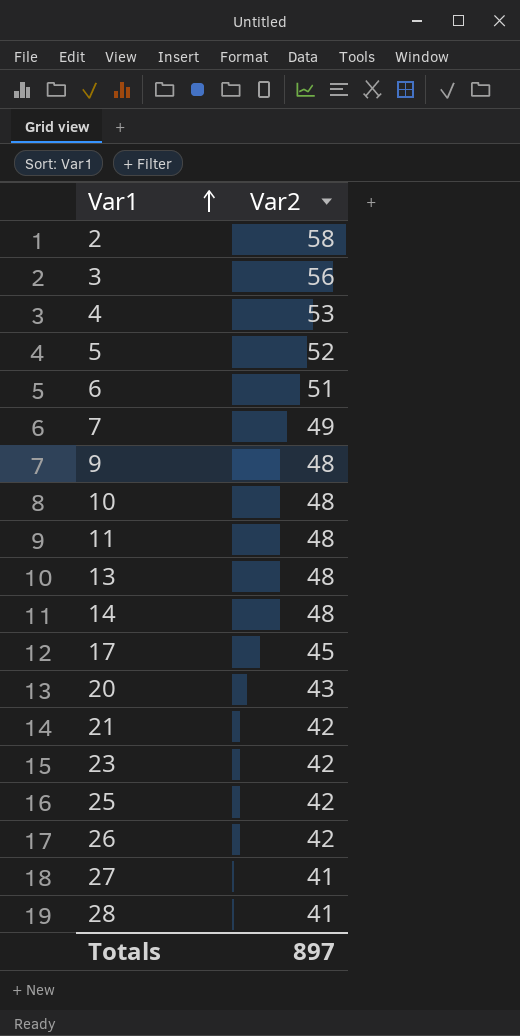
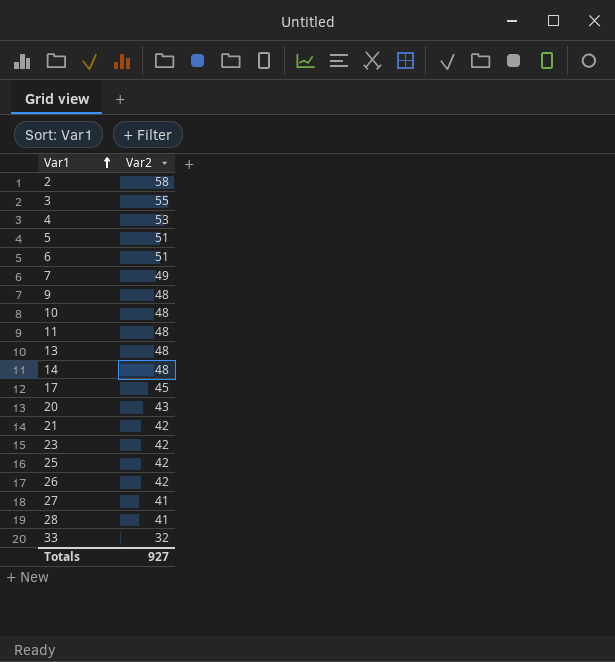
3 | Var2: 56 -> 55
5 | Var2: 52 -> 51
row 33: none -> 32
Totals | Var2: 897 -> 927

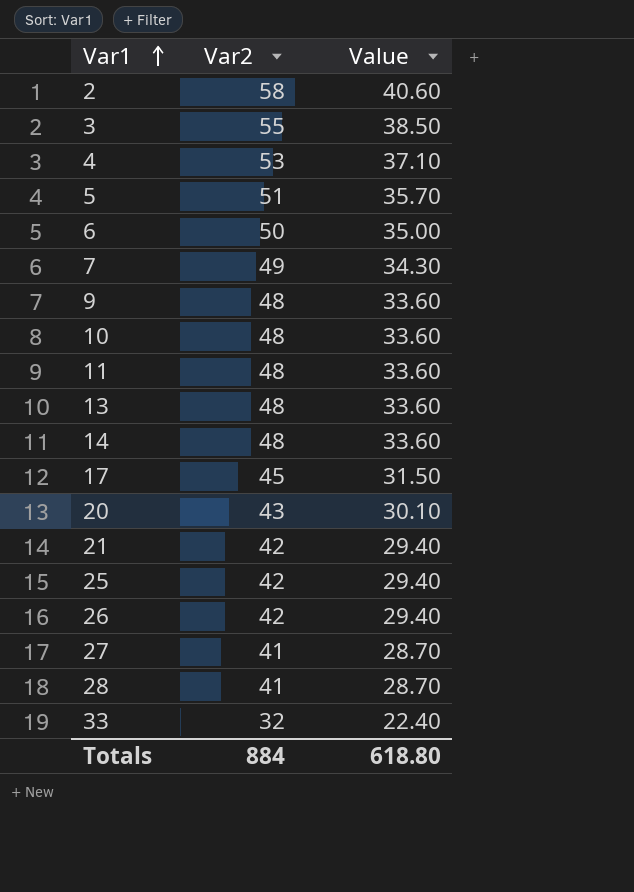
column Value | formula: none -> [Var2] * 0.7
row 23: 42 -> none
6 | Var2: 51 -> 50
Totals | Var2: 927 -> 884

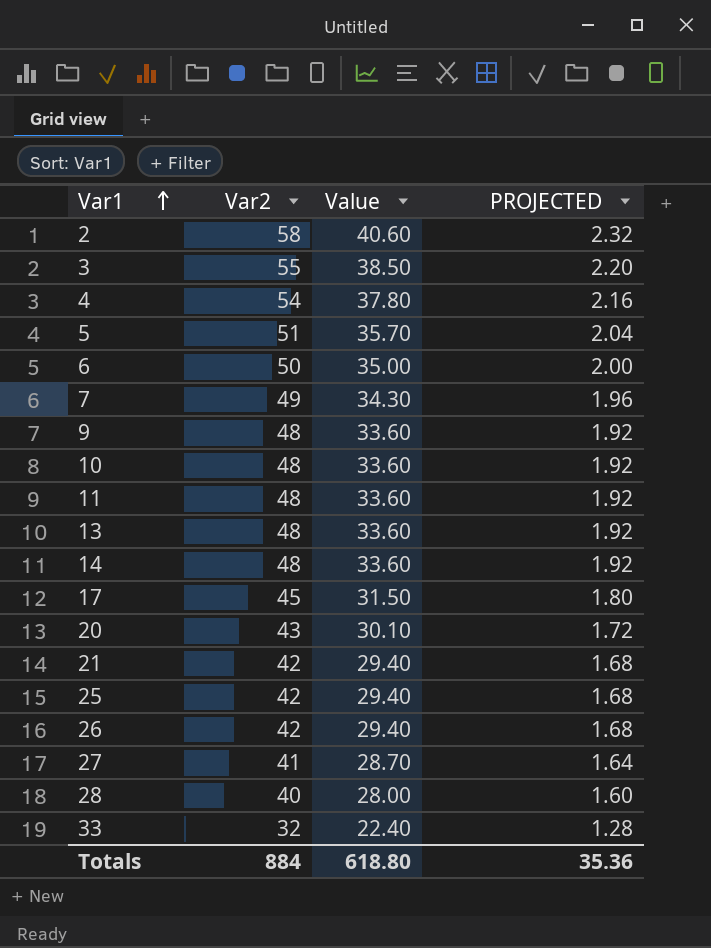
column PROJECTED | formula: none -> [Var2] * 0.04
4 | Var2: 53 -> 54
4 | Value: 37.10 -> 37.80
28 | Var2: 41 -> 40
28 | Value: 28.70 -> 28.00

